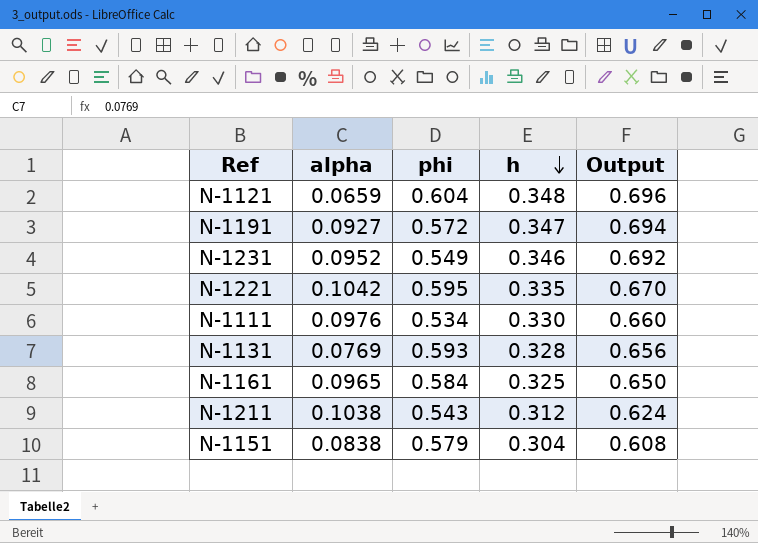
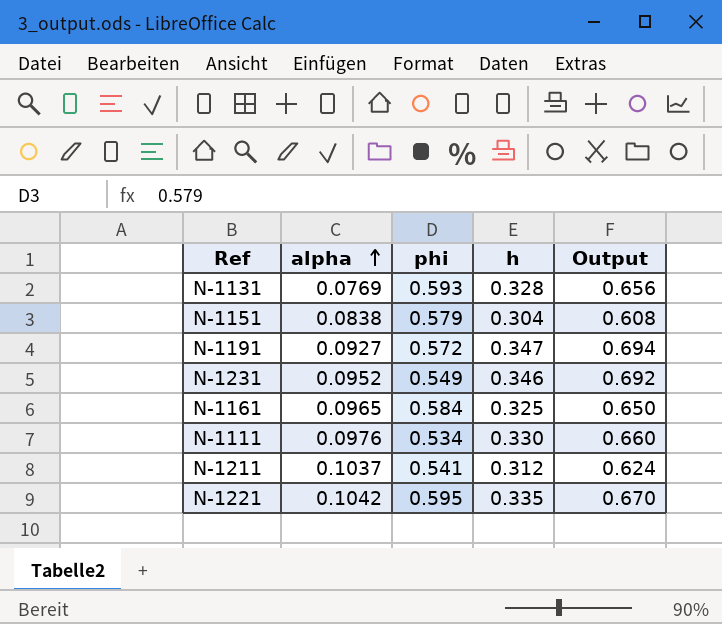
row order: h descending -> alpha ascending
row N-1121: 0.0659 | 0.604 | 0.348 | 0.696 -> none
N-1211 | alpha: 0.1038 -> 0.1037
N-1211 | phi: 0.543 -> 0.541

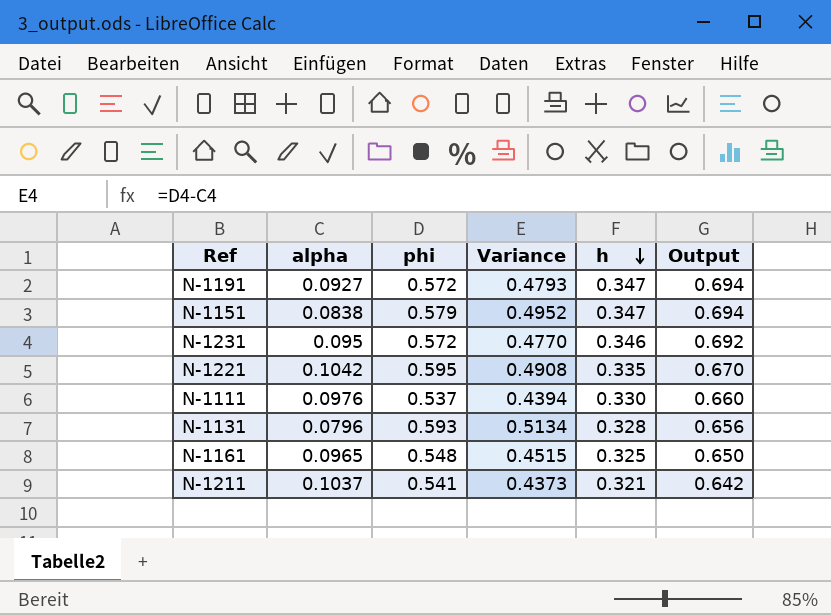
row order: alpha ascending -> h descending
column Variance | formula: none -> [phi] - [alpha]
N-1151 | h: 0.304 -> 0.347
N-1151 | Output: 0.608 -> 0.694
N-1231 | alpha: 0.0952 -> 0.095
N-1231 | phi: 0.549 -> 0.572
N-1111 | phi: 0.534 -> 0.537
N-1131 | alpha: 0.0769 -> 0.0796
N-1161 | phi: 0.584 -> 0.548
N-1211 | h: 0.312 -> 0.321
N-1211 | Output: 0.624 -> 0.642

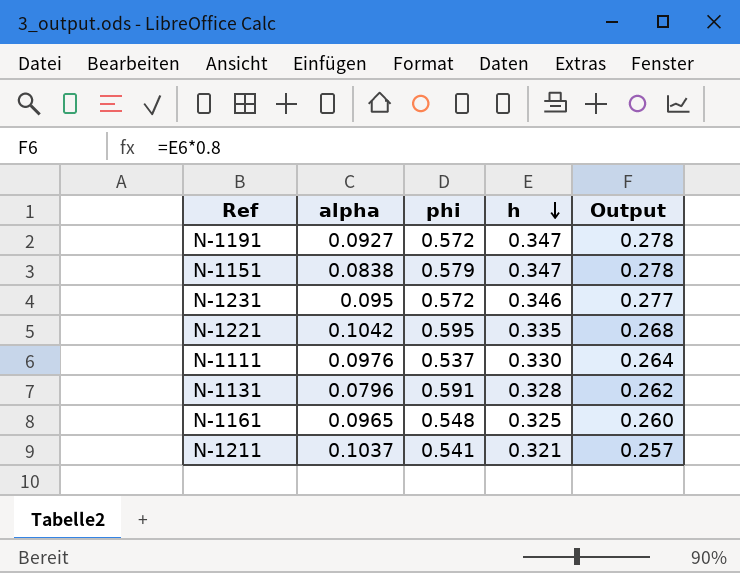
column Variance | formula: [phi] - [alpha] -> none
column Output | formula: [h] * 2 -> [h] * 0.8
N-1131 | phi: 0.593 -> 0.591

